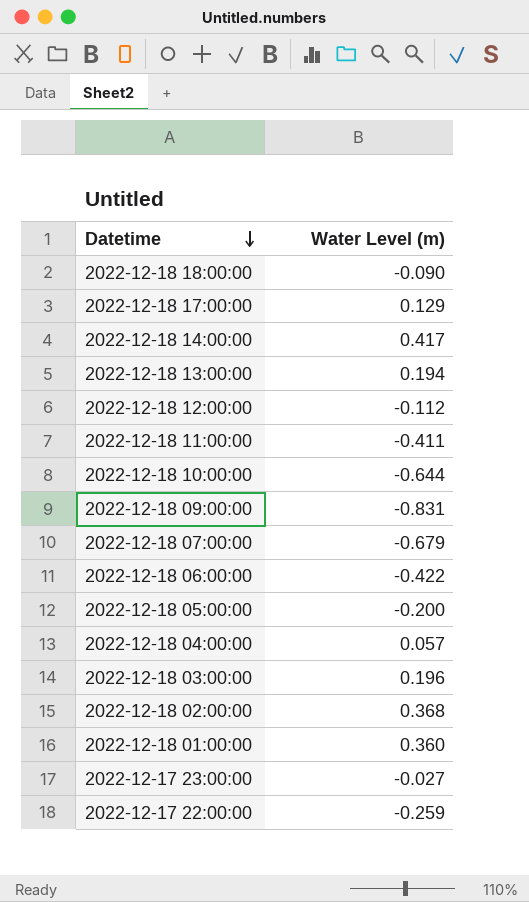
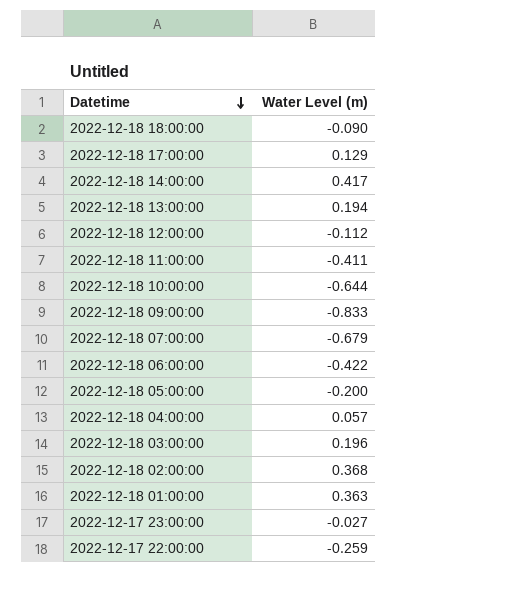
2022-12-18 09:00:00 | Water Level (m): -0.831 -> -0.833
2022-12-18 01:00:00 | Water Level (m): 0.360 -> 0.363

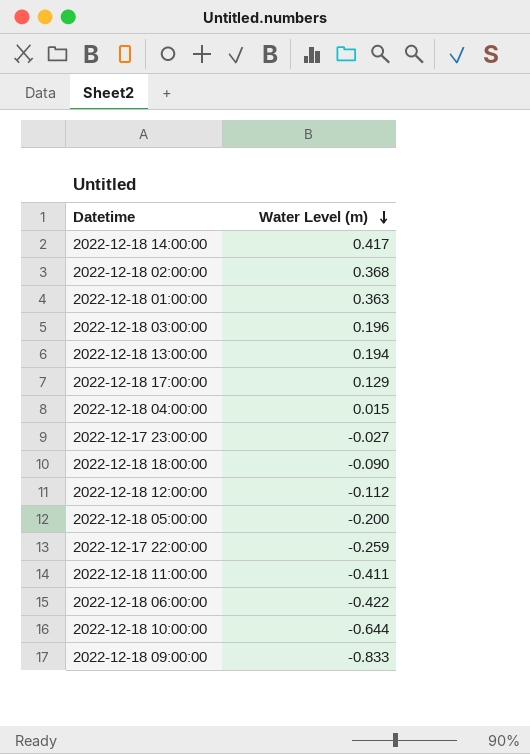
row order: Datetime descending -> Water Level (m) descending
row 2022-12-18 07:00:00: -0.679 -> none
2022-12-18 04:00:00 | Water Level (m): 0.057 -> 0.015

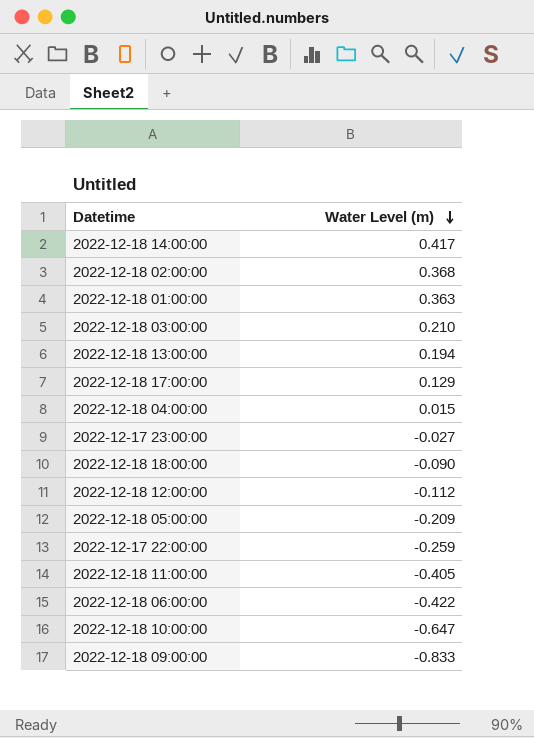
2022-12-18 03:00:00 | Water Level (m): 0.196 -> 0.210
2022-12-18 05:00:00 | Water Level (m): -0.200 -> -0.209
2022-12-18 11:00:00 | Water Level (m): -0.411 -> -0.405
2022-12-18 10:00:00 | Water Level (m): -0.644 -> -0.647

